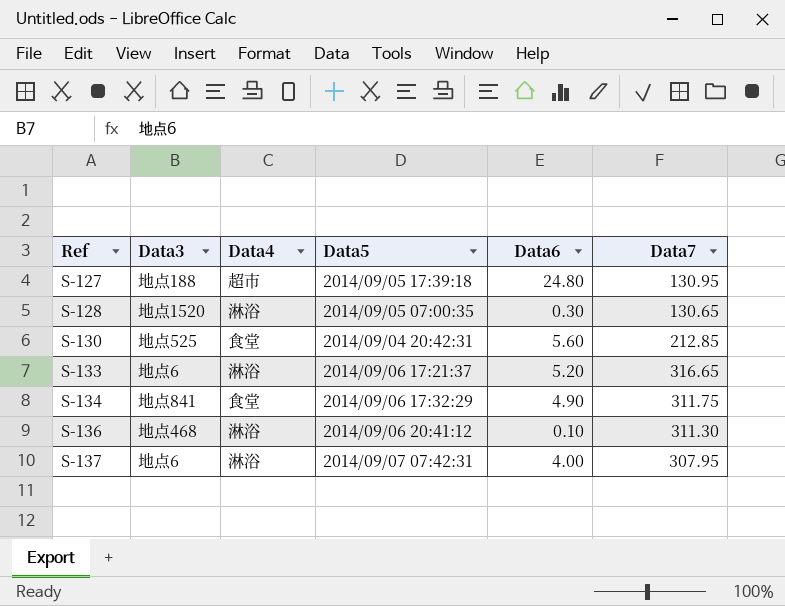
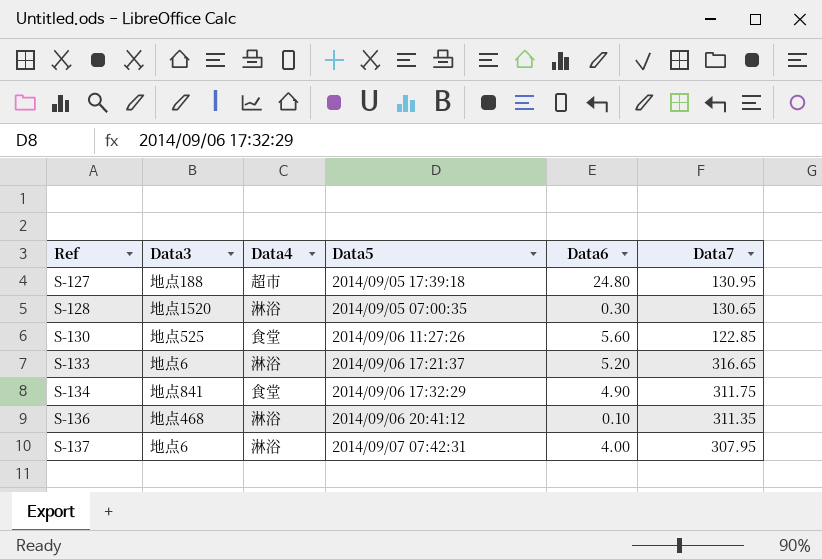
S-130 | Data5: 2014/09/04 20:42:31 -> 2014/09/06 11:27:26
S-130 | Data7: 212.85 -> 122.85
S-136 | Data7: 311.30 -> 311.35

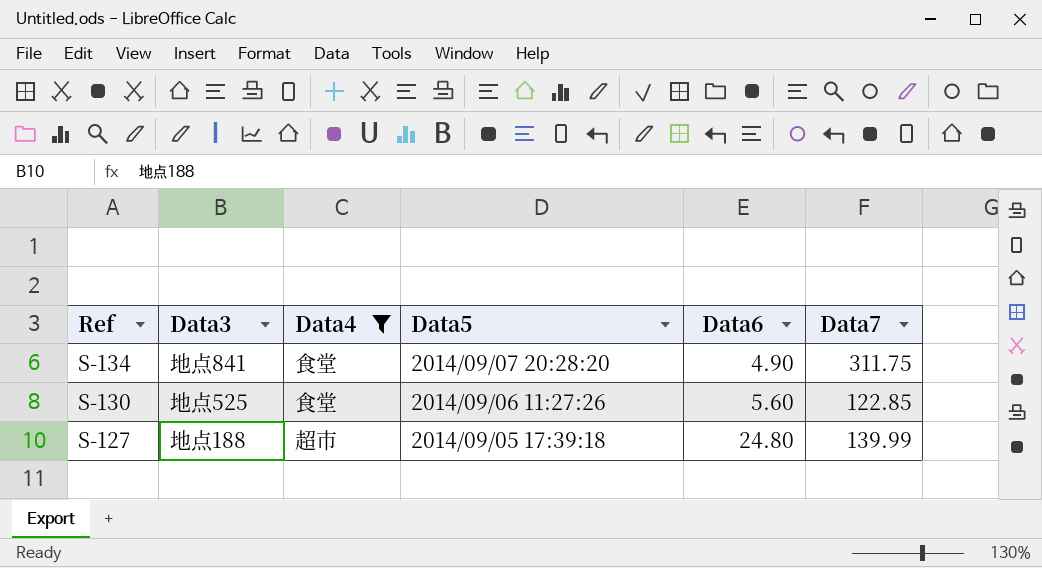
filter: none -> Data4 != 淋浴
row order: Ref ascending -> Ref descending
S-134 | Data5: 2014/09/06 17:32:29 -> 2014/09/07 20:28:20
S-127 | Data7: 130.95 -> 139.99

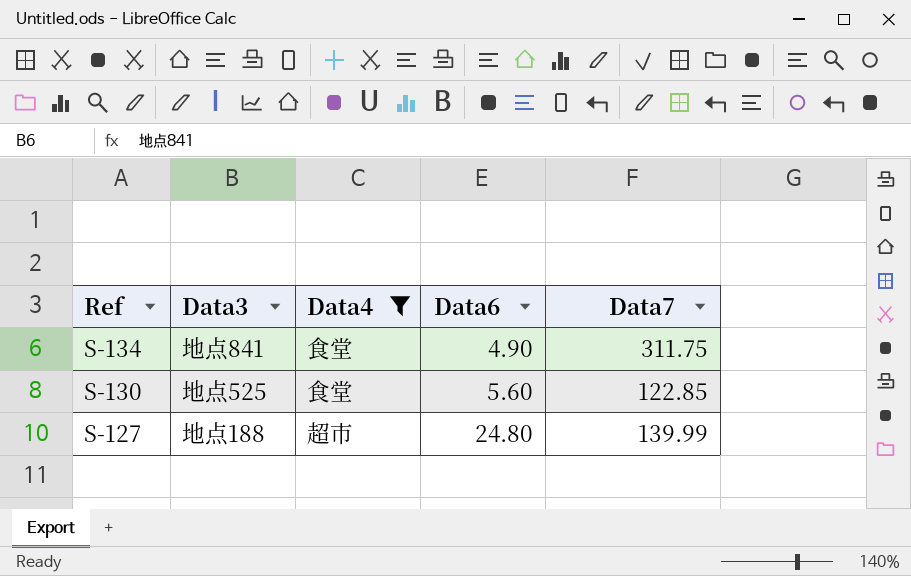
column Data5 | position: 4 -> none

